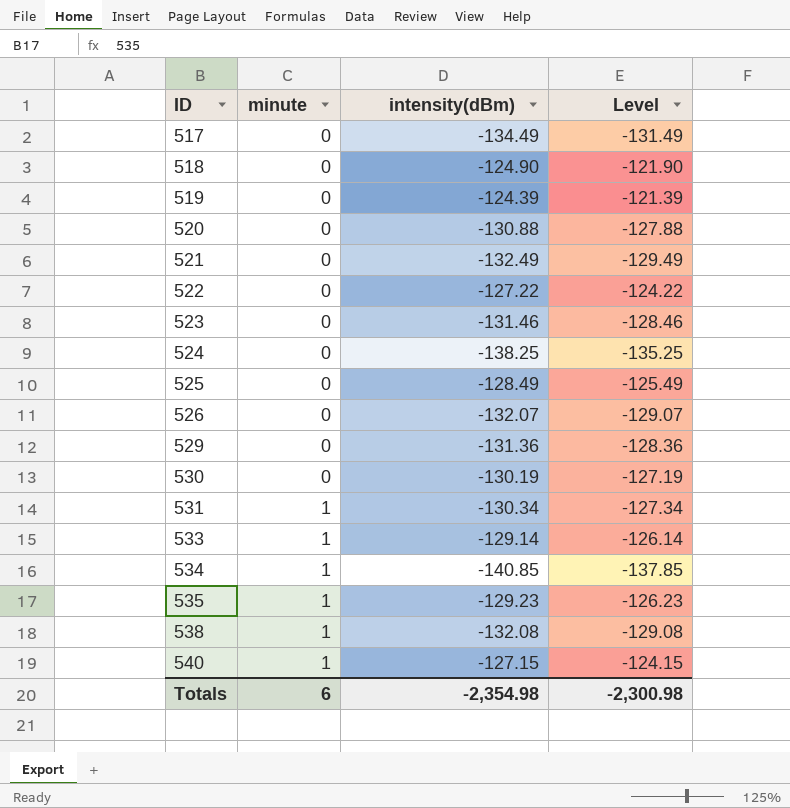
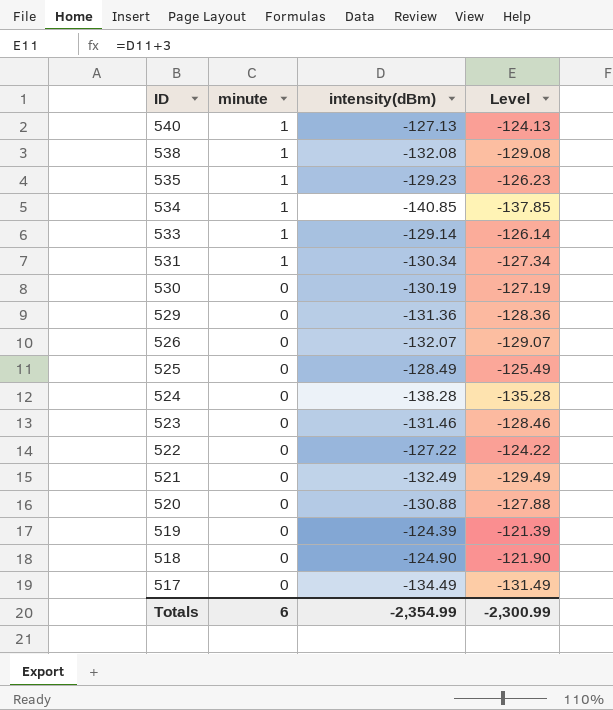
row order: ID ascending -> ID descending
540 | intensity(dBm): -127.15 -> -127.13
540 | Level: -124.15 -> -124.13
524 | intensity(dBm): -138.25 -> -138.28
524 | Level: -135.25 -> -135.28
Totals | intensity(dBm): -2,354.98 -> -2,354.99
Totals | Level: -2,300.98 -> -2,300.99

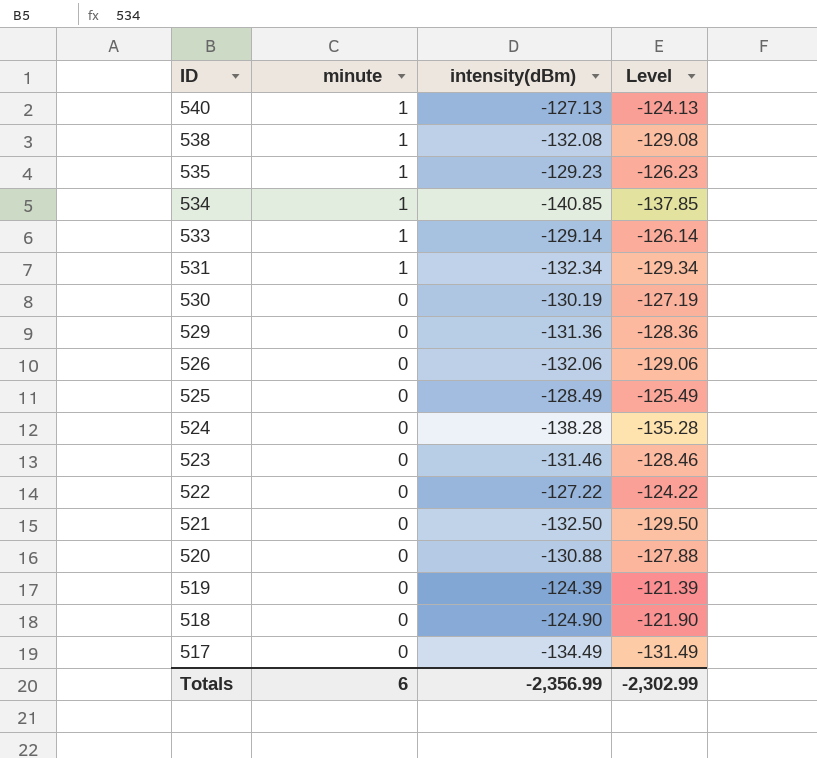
531 | intensity(dBm): -130.34 -> -132.34
531 | Level: -127.34 -> -129.34
526 | intensity(dBm): -132.07 -> -132.06
526 | Level: -129.07 -> -129.06
521 | intensity(dBm): -132.49 -> -132.50
521 | Level: -129.49 -> -129.50
Totals | intensity(dBm): -2,354.99 -> -2,356.99
Totals | Level: -2,300.99 -> -2,302.99

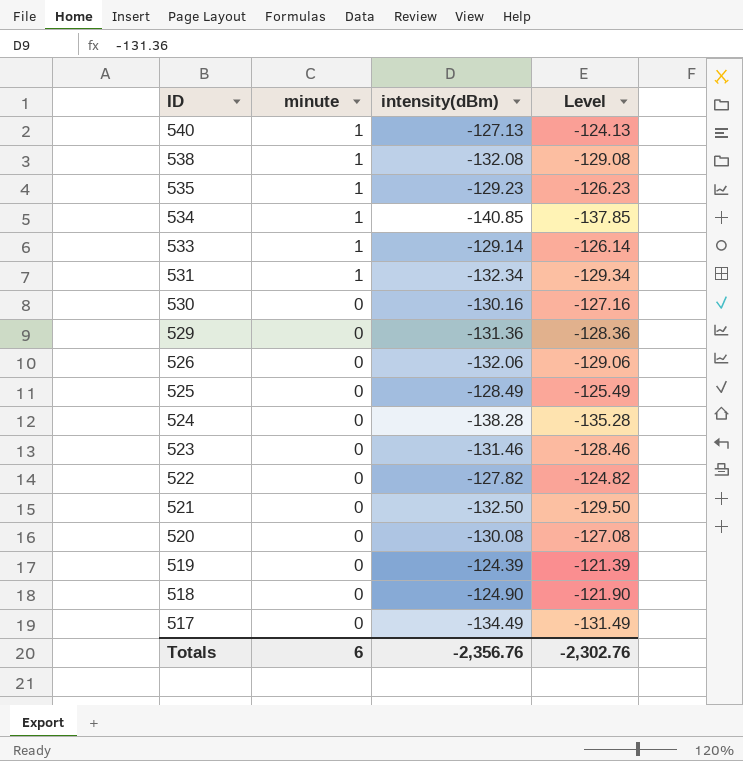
530 | intensity(dBm): -130.19 -> -130.16
530 | Level: -127.19 -> -127.16
522 | intensity(dBm): -127.22 -> -127.82
522 | Level: -124.22 -> -124.82
520 | intensity(dBm): -130.88 -> -130.08
520 | Level: -127.88 -> -127.08
Totals | intensity(dBm): -2,356.99 -> -2,356.76
Totals | Level: -2,302.99 -> -2,302.76

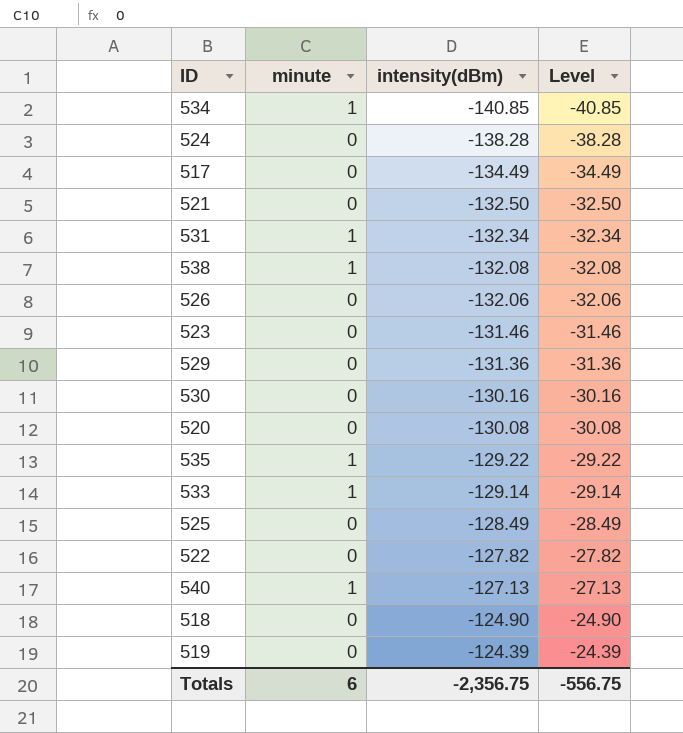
row order: ID descending -> intensity(dBm) ascending
column Level | formula: [intensity(dBm)] + 3 -> [intensity(dBm)] + 100
535 | intensity(dBm): -129.23 -> -129.22
Totals | intensity(dBm): -2,356.76 -> -2,356.75
Totals | Level: -2,302.76 -> -556.75

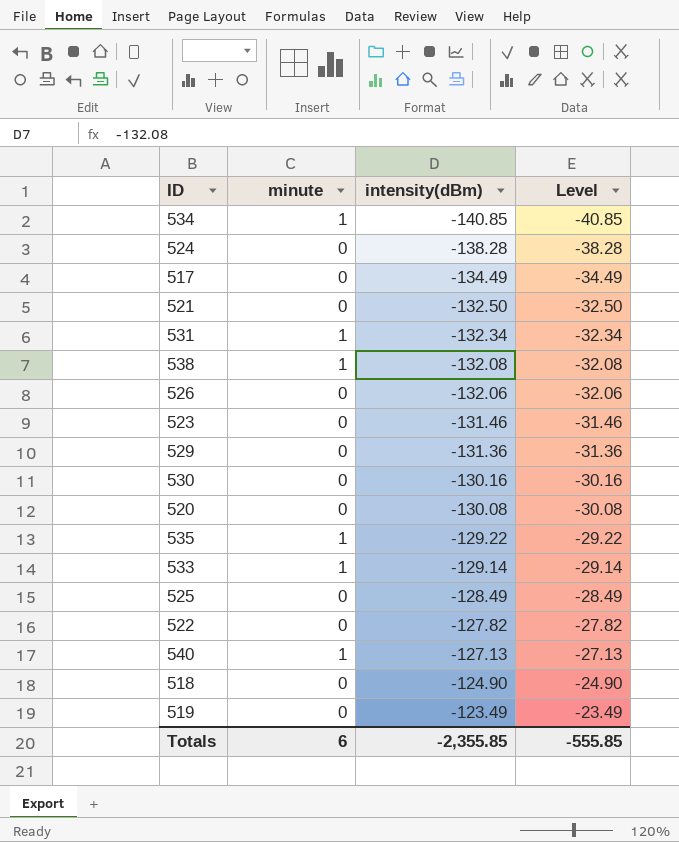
519 | intensity(dBm): -124.39 -> -123.49
519 | Level: -24.39 -> -23.49
Totals | intensity(dBm): -2,356.75 -> -2,355.85
Totals | Level: -556.75 -> -555.85

